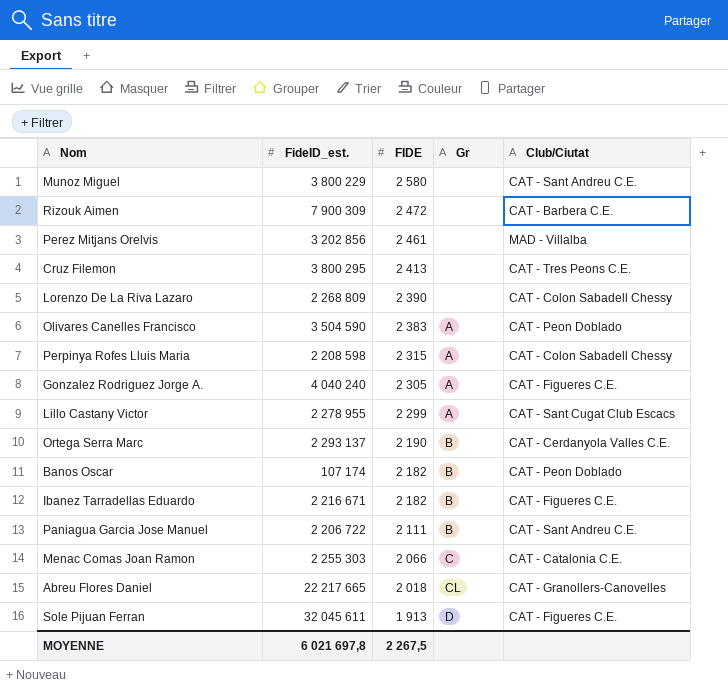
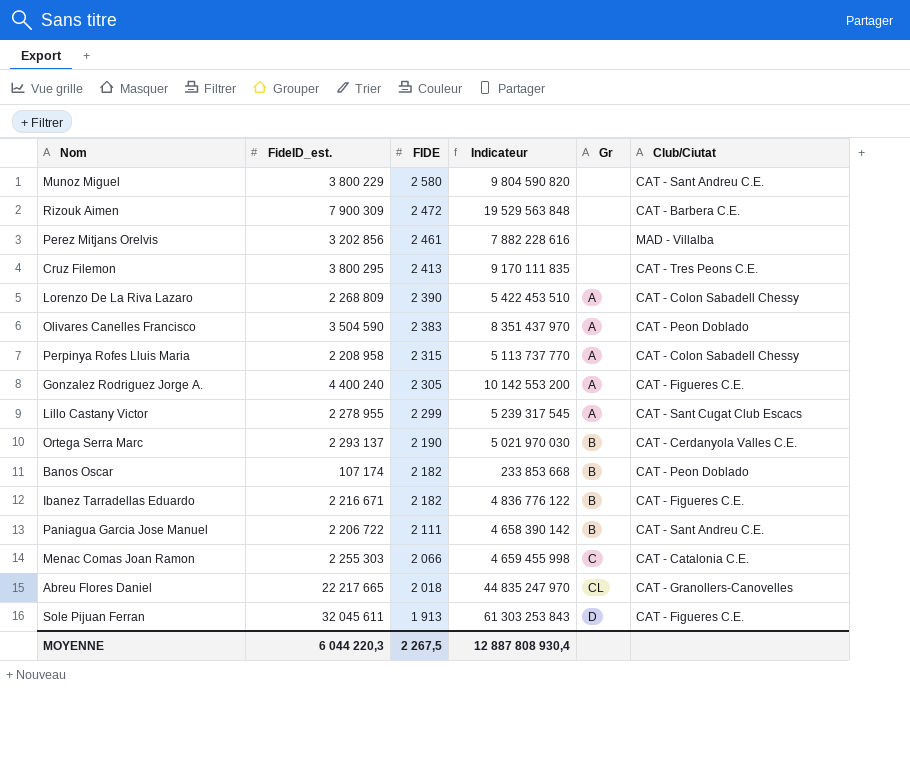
column Indicateur | formula: none -> [FideID_est.] * [FIDE]
Lorenzo De La Riva Lazaro | Gr: none -> A
Perpinya Rofes Lluis Maria | FideID_est.: 2 208 598 -> 2 208 958
Gonzalez Rodriguez Jorge A. | FideID_est.: 4 040 240 -> 4 400 240
MOYENNE | FideID_est.: 6 021 697,8 -> 6 044 220,3

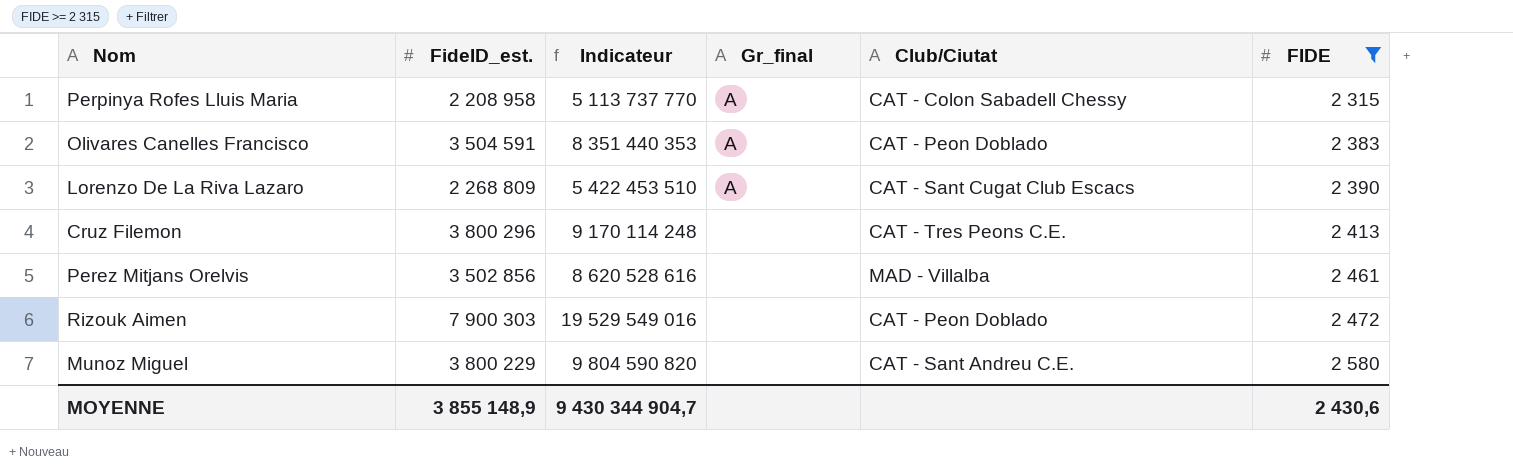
filter: none -> FIDE >= 2 315
row order: FIDE descending -> FIDE ascending
column name: Gr -> Gr_final
column FIDE | position: 3 -> 6
Olivares Canelles Francisco | FideID_est.: 3 504 590 -> 3 504 591
Olivares Canelles Francisco | Indicateur: 8 351 437 970 -> 8 351 440 353
Lorenzo De La Riva Lazaro | Club/Ciutat: CAT - Colon Sabadell Chessy -> CAT - Sant Cugat Club Escacs
Cruz Filemon | FideID_est.: 3 800 295 -> 3 800 296
Cruz Filemon | Indicateur: 9 170 111 835 -> 9 170 114 248
Perez Mitjans Orelvis | FideID_est.: 3 202 856 -> 3 502 856
Perez Mitjans Orelvis | Indicateur: 7 882 228 616 -> 8 620 528 616
Rizouk Aimen | FideID_est.: 7 900 309 -> 7 900 303
Rizouk Aimen | Indicateur: 19 529 563 848 -> 19 529 549 016
Rizouk Aimen | Club/Ciutat: CAT - Barbera C.E. -> CAT - Peon Doblado
MOYENNE | FideID_est.: 6 044 220,3 -> 3 855 148,9
MOYENNE | Indicateur: 12 887 808 930,4 -> 9 430 344 904,7
MOYENNE | FIDE: 2 267,5 -> 2 430,6

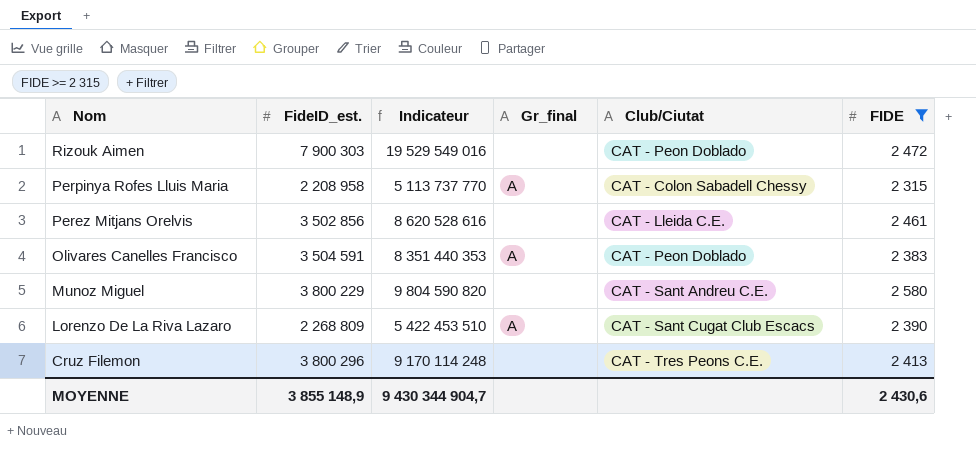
row order: FIDE ascending -> Nom descending
Perez Mitjans Orelvis | Club/Ciutat: MAD - Villalba -> CAT - Lleida C.E.

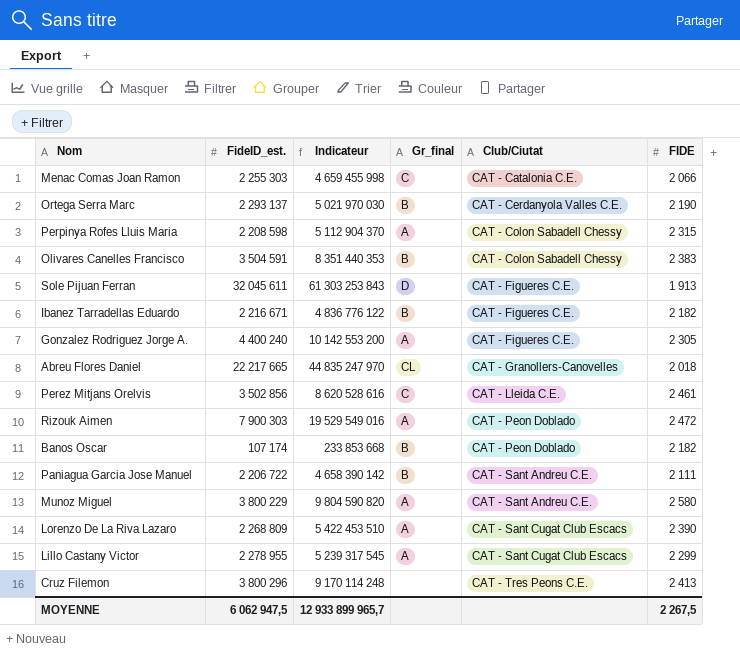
filter: FIDE >= 2 315 -> none
row order: Nom descending -> Club/Ciutat ascending
Perpinya Rofes Lluis Maria | FideID_est.: 2 208 958 -> 2 208 598
Perpinya Rofes Lluis Maria | Indicateur: 5 113 737 770 -> 5 112 904 370
Olivares Canelles Francisco | Gr_final: A -> B
Olivares Canelles Francisco | Club/Ciutat: CAT - Peon Doblado -> CAT - Colon Sabadell Chessy
Perez Mitjans Orelvis | Gr_final: none -> C
Rizouk Aimen | Gr_final: none -> A
Munoz Miguel | Gr_final: none -> A
MOYENNE | FideID_est.: 3 855 148,9 -> 6 062 947,5
MOYENNE | Indicateur: 9 430 344 904,7 -> 12 933 899 965,7
MOYENNE | FIDE: 2 430,6 -> 2 267,5

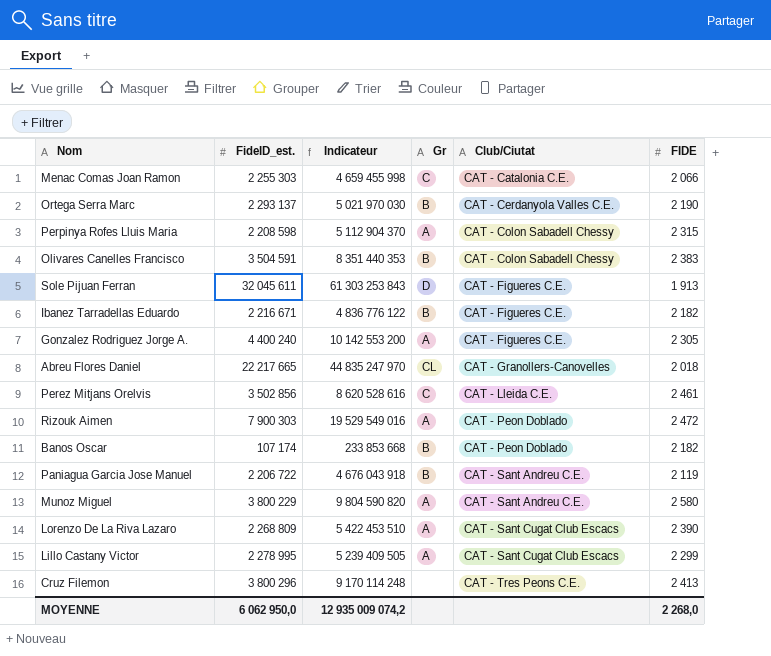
column name: Gr_final -> Gr
Paniagua Garcia Jose Manuel | Indicateur: 4 658 390 142 -> 4 676 043 918
Paniagua Garcia Jose Manuel | FIDE: 2 111 -> 2 119
Lillo Castany Victor | FideID_est.: 2 278 955 -> 2 278 995
Lillo Castany Victor | Indicateur: 5 239 317 545 -> 5 239 409 505
MOYENNE | FideID_est.: 6 062 947,5 -> 6 062 950,0
MOYENNE | Indicateur: 12 933 899 965,7 -> 12 935 009 074,2
MOYENNE | FIDE: 2 267,5 -> 2 268,0

